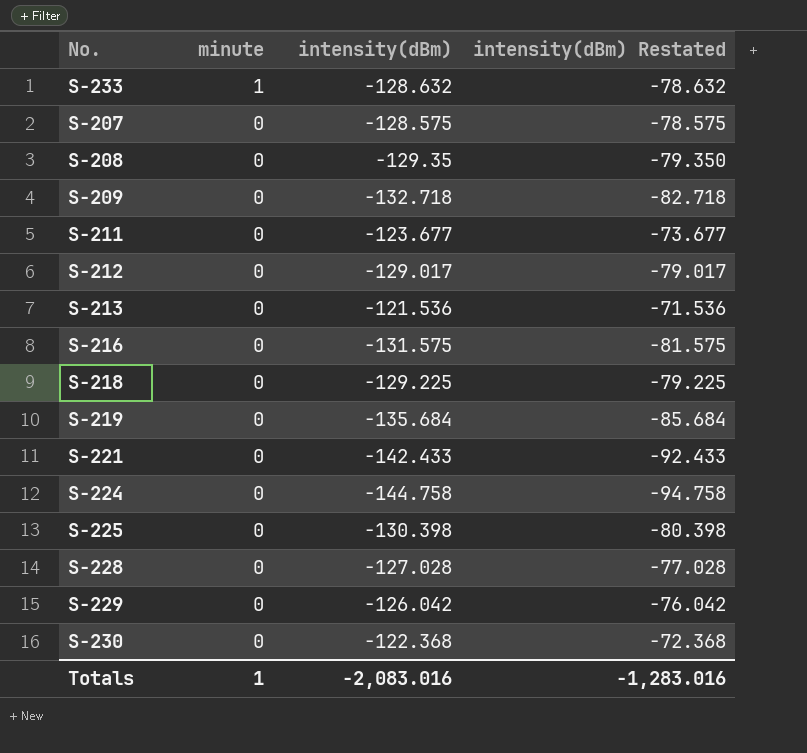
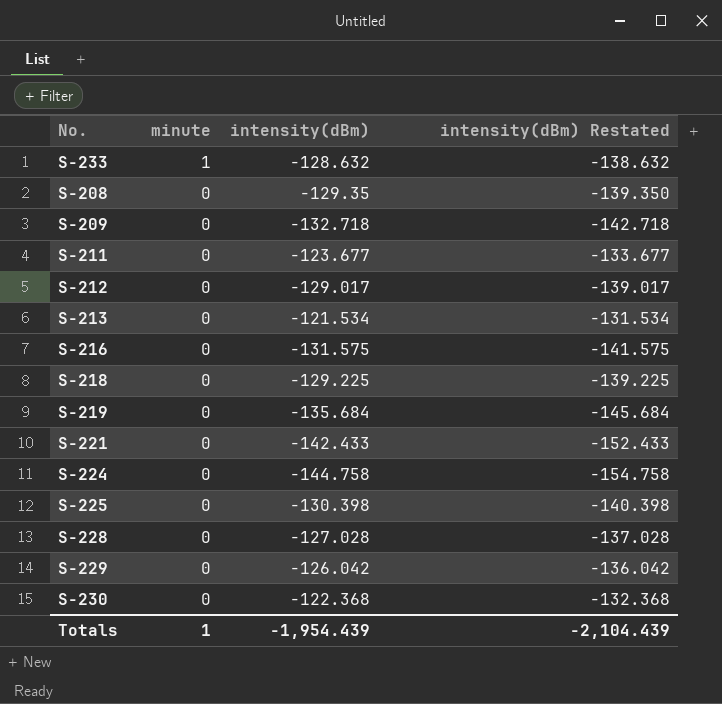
column intensity(dBm) Restated | formula: [intensity(dBm)] + 50 -> [intensity(dBm)] - 10
row S-207: 0 | -128.575 | -78.575 -> none
S-213 | intensity(dBm): -121.536 -> -121.534
Totals | intensity(dBm): -2,083.016 -> -1,954.439
Totals | intensity(dBm) Restated: -1,283.016 -> -2,104.439

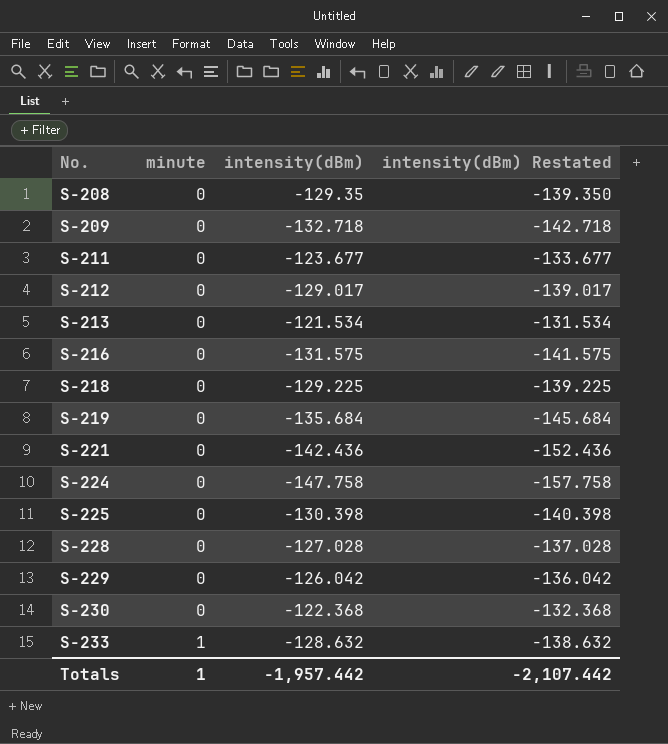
row order: minute descending -> No. ascending
S-221 | intensity(dBm): -142.433 -> -142.436
S-221 | intensity(dBm) Restated: -152.433 -> -152.436
S-224 | intensity(dBm): -144.758 -> -147.758
S-224 | intensity(dBm) Restated: -154.758 -> -157.758
Totals | intensity(dBm): -1,954.439 -> -1,957.442
Totals | intensity(dBm) Restated: -2,104.439 -> -2,107.442

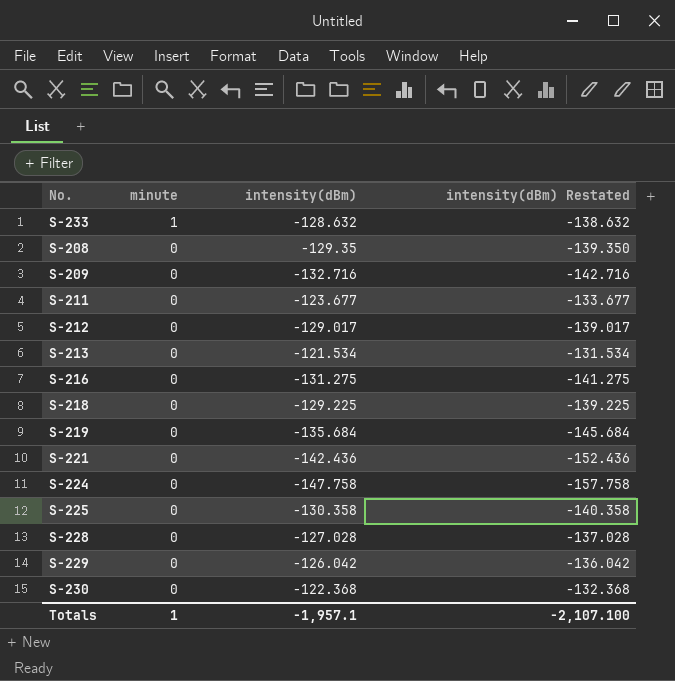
row order: No. ascending -> minute descending
S-209 | intensity(dBm): -132.718 -> -132.716
S-209 | intensity(dBm) Restated: -142.718 -> -142.716
S-216 | intensity(dBm): -131.575 -> -131.275
S-216 | intensity(dBm) Restated: -141.575 -> -141.275
S-225 | intensity(dBm): -130.398 -> -130.358
S-225 | intensity(dBm) Restated: -140.398 -> -140.358
Totals | intensity(dBm): -1,957.442 -> -1,957.1
Totals | intensity(dBm) Restated: -2,107.442 -> -2,107.100

